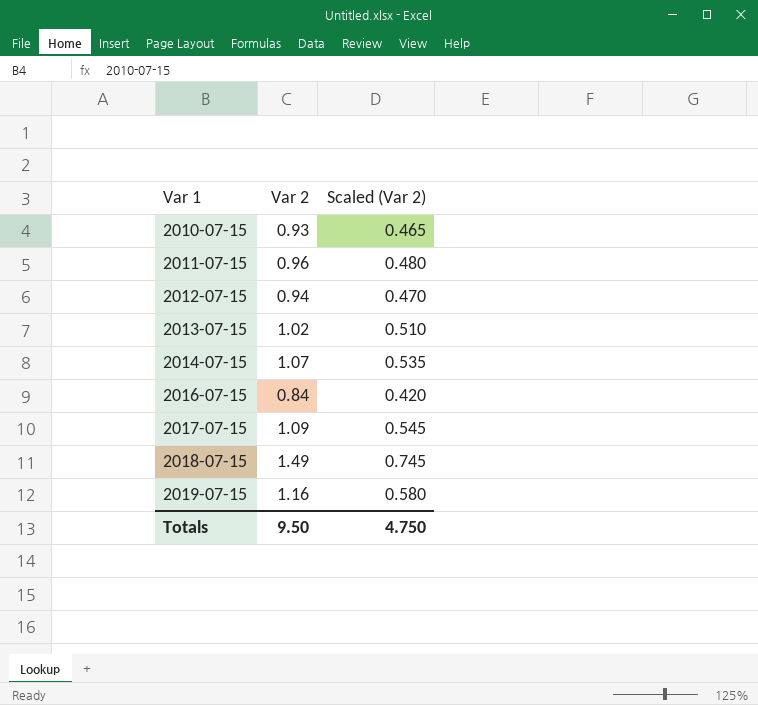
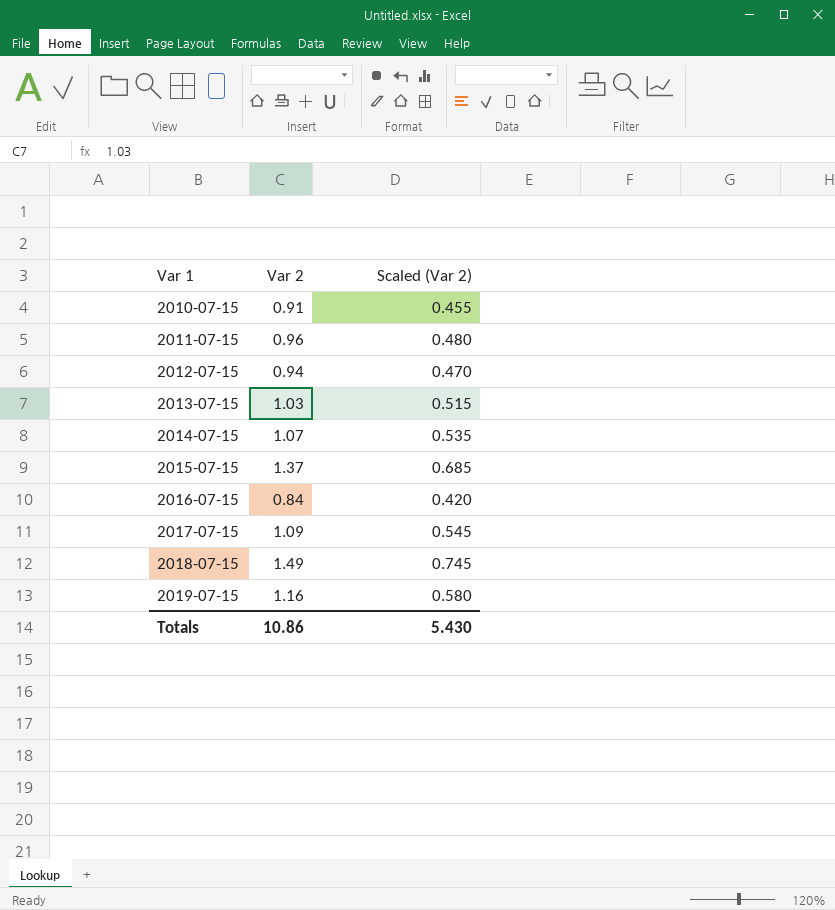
2010-07-15 | Var 2: 0.93 -> 0.91
2010-07-15 | Scaled (Var 2): 0.465 -> 0.455
2013-07-15 | Var 2: 1.02 -> 1.03
2013-07-15 | Scaled (Var 2): 0.510 -> 0.515
row 2015-07-15: none -> 1.37 | 0.685
Totals | Var 2: 9.50 -> 10.86
Totals | Scaled (Var 2): 4.750 -> 5.430

